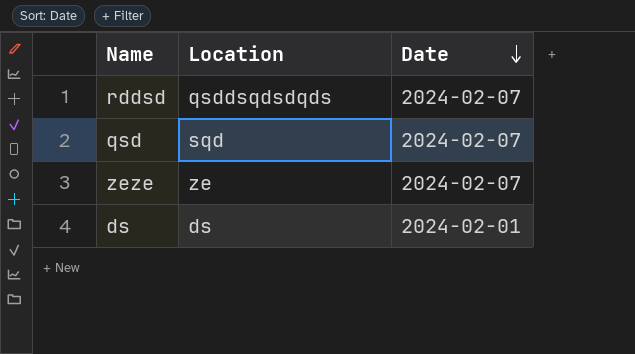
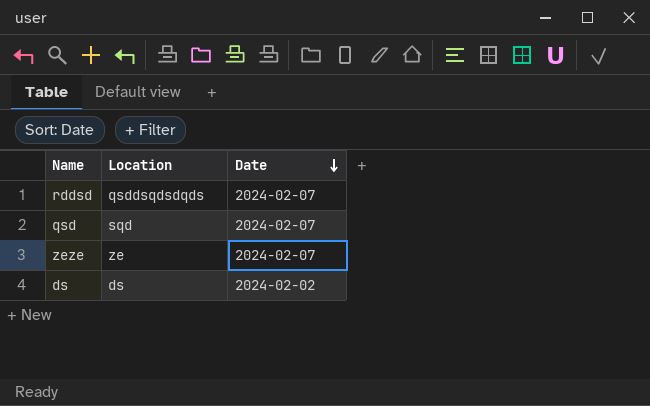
ds | Date: 2024-02-01 -> 2024-02-02

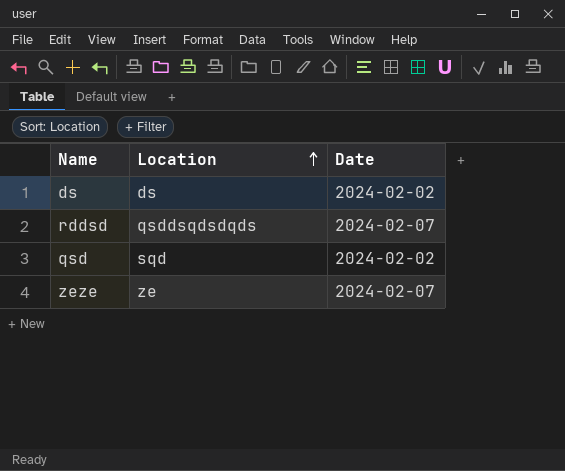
row order: Date descending -> Location ascending
qsd | Date: 2024-02-07 -> 2024-02-02

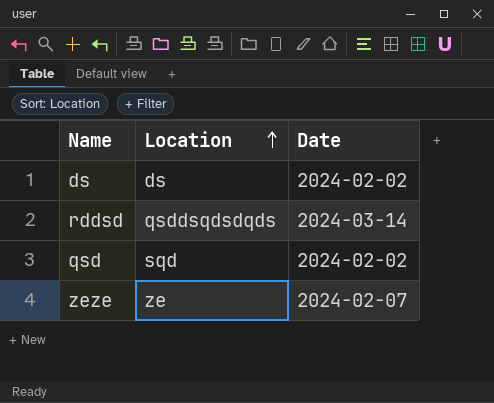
rddsd | Date: 2024-02-07 -> 2024-03-14

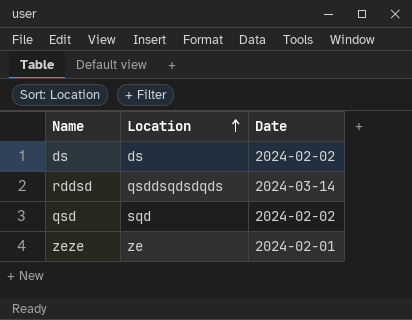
zeze | Date: 2024-02-07 -> 2024-02-01

